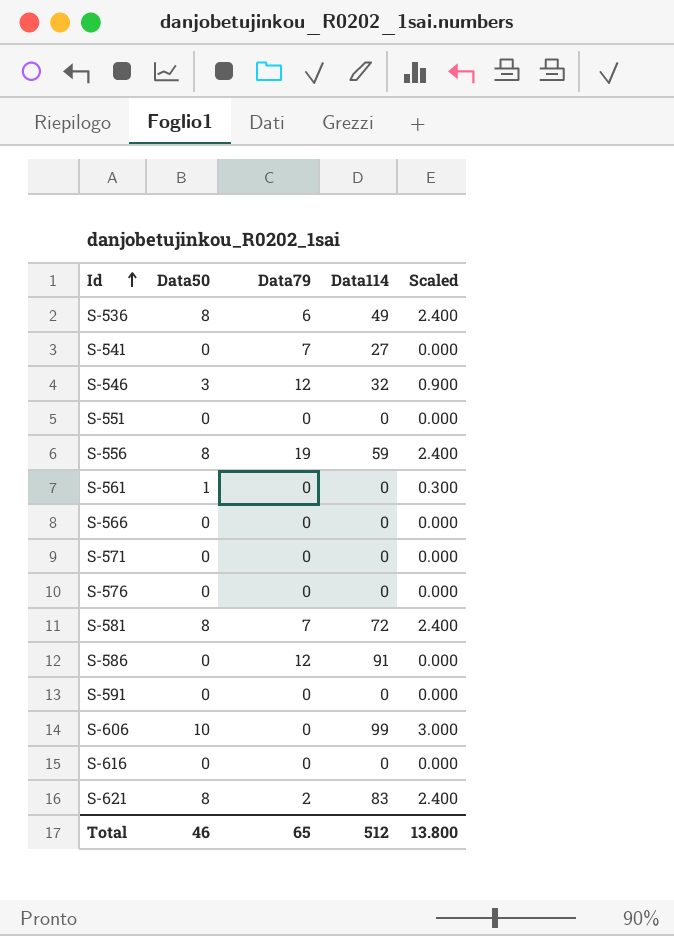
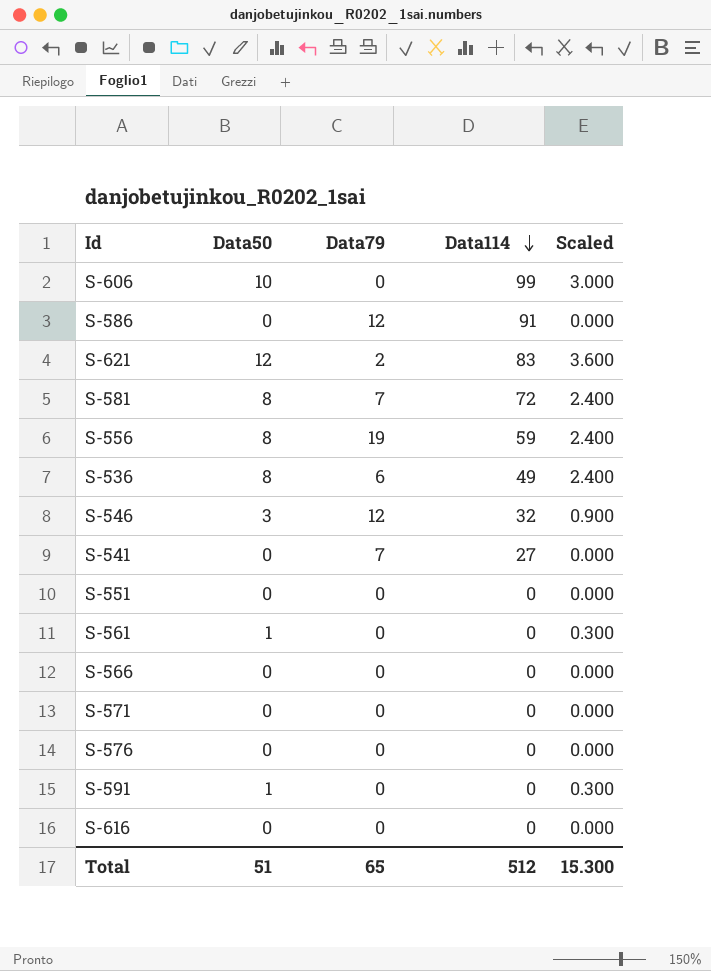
row order: Id ascending -> Data114 descending
S-621 | Data50: 8 -> 12
S-621 | Scaled: 2.400 -> 3.600
S-591 | Data50: 0 -> 1
S-591 | Scaled: 0.000 -> 0.300
Total | Data50: 46 -> 51
Total | Scaled: 13.800 -> 15.300

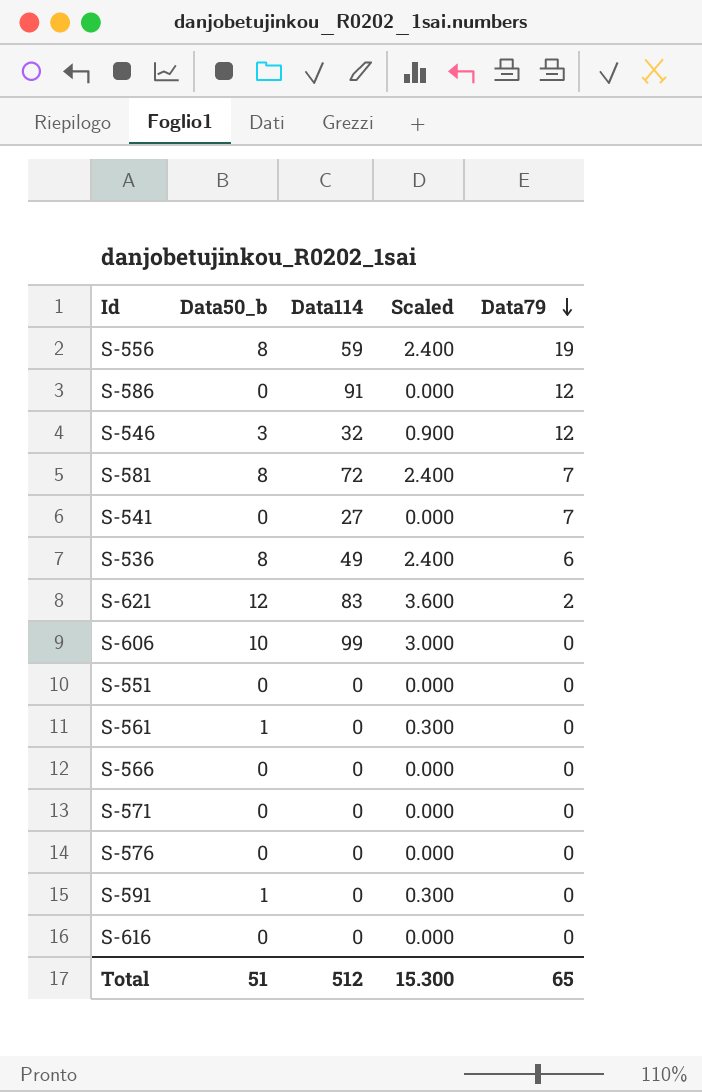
row order: Data114 descending -> Data79 descending
column name: Data50 -> Data50_b
column Data79 | position: 3 -> 5

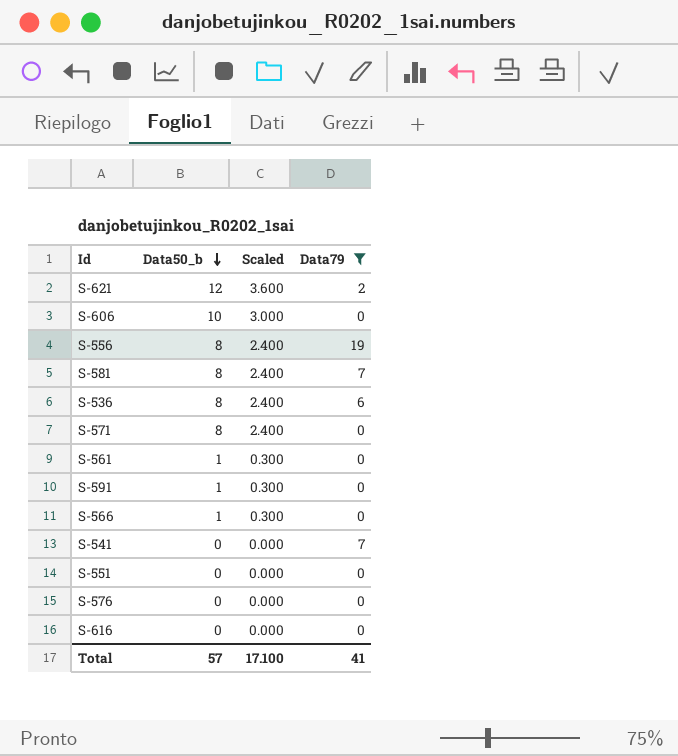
filter: none -> Data79 != 12
row order: Data79 descending -> Data50_b descending
column Data114 | position: 3 -> none
S-571 | Data50_b: 0 -> 8
S-571 | Scaled: 0.000 -> 2.400
S-566 | Data50_b: 0 -> 1
S-566 | Scaled: 0.000 -> 0.300
Total | Data50_b: 51 -> 57
Total | Scaled: 15.300 -> 17.100
Total | Data79: 65 -> 41

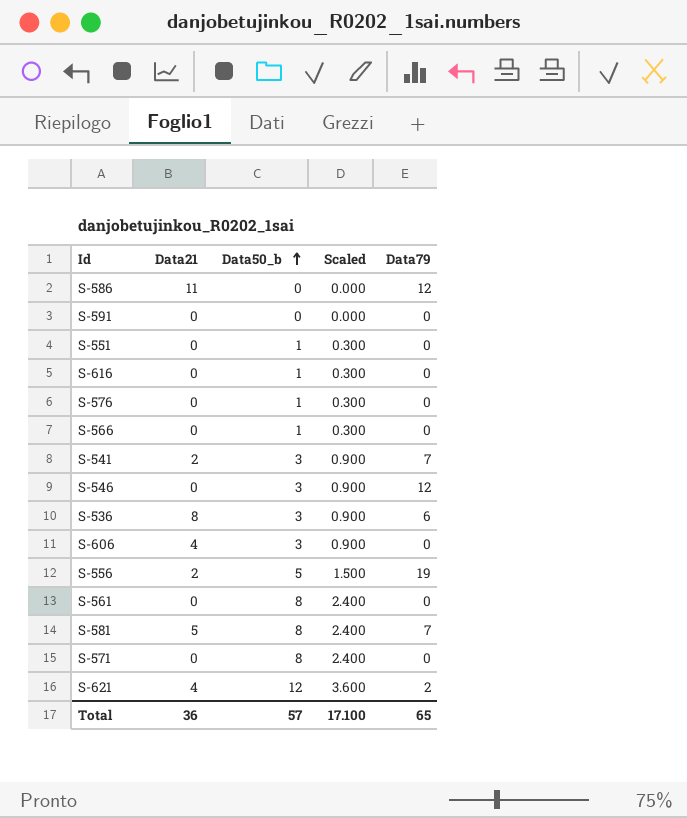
filter: Data79 != 12 -> none
row order: Data50_b descending -> Data50_b ascending
column Data21 | position: none -> 2
S-591 | Data50_b: 1 -> 0
S-591 | Scaled: 0.300 -> 0.000
S-551 | Data50_b: 0 -> 1
S-551 | Scaled: 0.000 -> 0.300
S-616 | Data50_b: 0 -> 1
S-616 | Scaled: 0.000 -> 0.300
S-576 | Data50_b: 0 -> 1
S-576 | Scaled: 0.000 -> 0.300
S-541 | Data50_b: 0 -> 3
S-541 | Scaled: 0.000 -> 0.900
S-536 | Data50_b: 8 -> 3
S-536 | Scaled: 2.400 -> 0.900
S-606 | Data50_b: 10 -> 3
S-606 | Scaled: 3.000 -> 0.900
S-556 | Data50_b: 8 -> 5
S-556 | Scaled: 2.400 -> 1.500
S-561 | Data50_b: 1 -> 8
S-561 | Scaled: 0.300 -> 2.400
Total | Data79: 41 -> 65

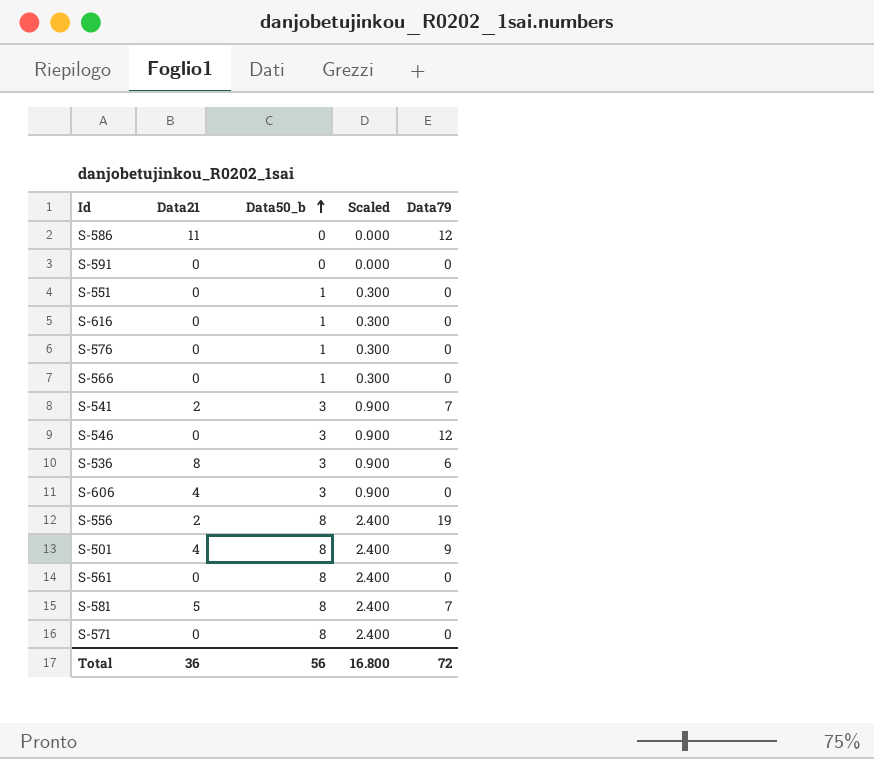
row S-621: 4 | 12 | 3.600 | 2 -> none
S-556 | Data50_b: 5 -> 8
S-556 | Scaled: 1.500 -> 2.400
row S-501: none -> 4 | 8 | 2.400 | 9
Total | Data50_b: 57 -> 56
Total | Scaled: 17.100 -> 16.800
Total | Data79: 65 -> 72

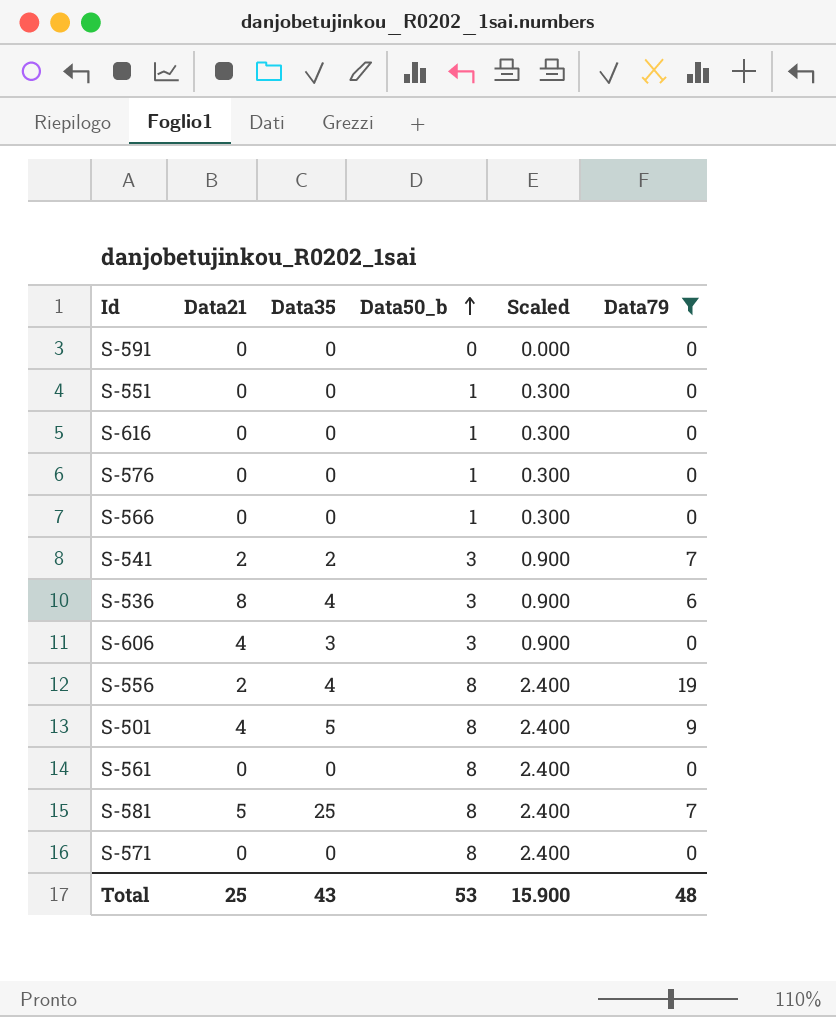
filter: none -> Data79 != 12
column Data35 | position: none -> 3
Total | Data21: 36 -> 25
Total | Data50_b: 56 -> 53
Total | Scaled: 16.800 -> 15.900
Total | Data79: 72 -> 48

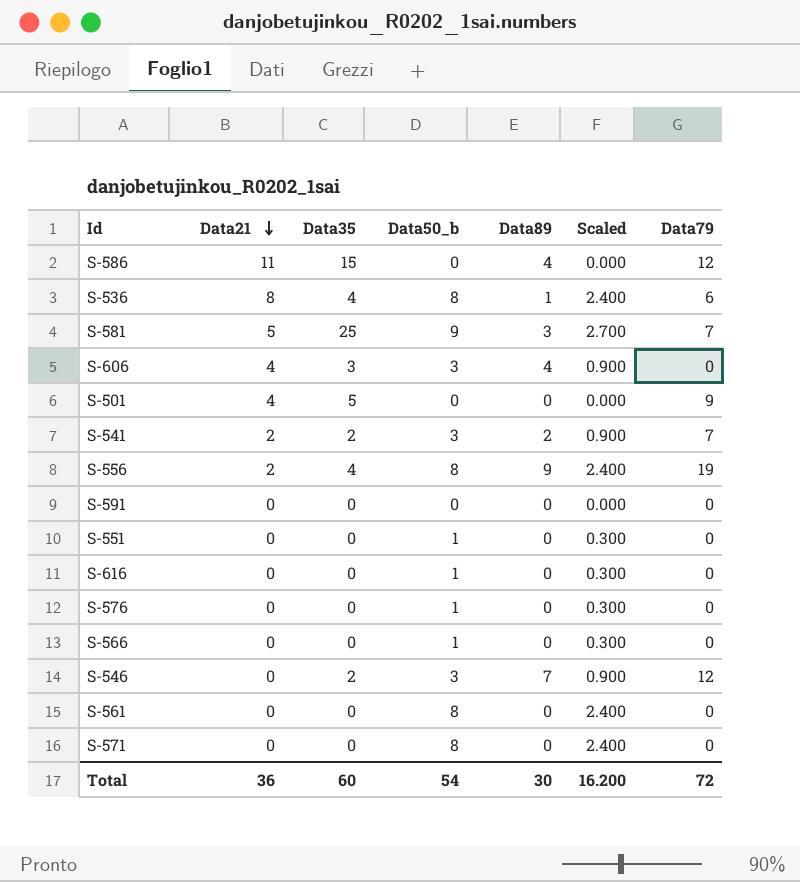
filter: Data79 != 12 -> none
row order: Data50_b ascending -> Data21 descending
column Data89 | position: none -> 5
S-536 | Data50_b: 3 -> 8
S-536 | Scaled: 0.900 -> 2.400
S-581 | Data50_b: 8 -> 9
S-581 | Scaled: 2.400 -> 2.700
S-501 | Data50_b: 8 -> 0
S-501 | Scaled: 2.400 -> 0.000
Total | Data21: 25 -> 36
Total | Data35: 43 -> 60
Total | Data50_b: 53 -> 54
Total | Scaled: 15.900 -> 16.200
Total | Data79: 48 -> 72

